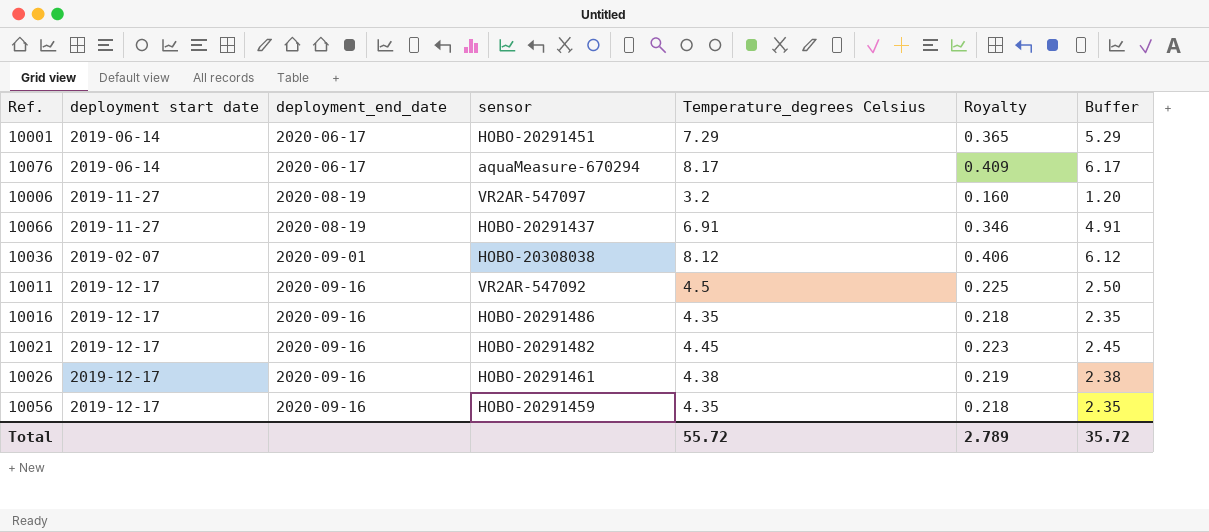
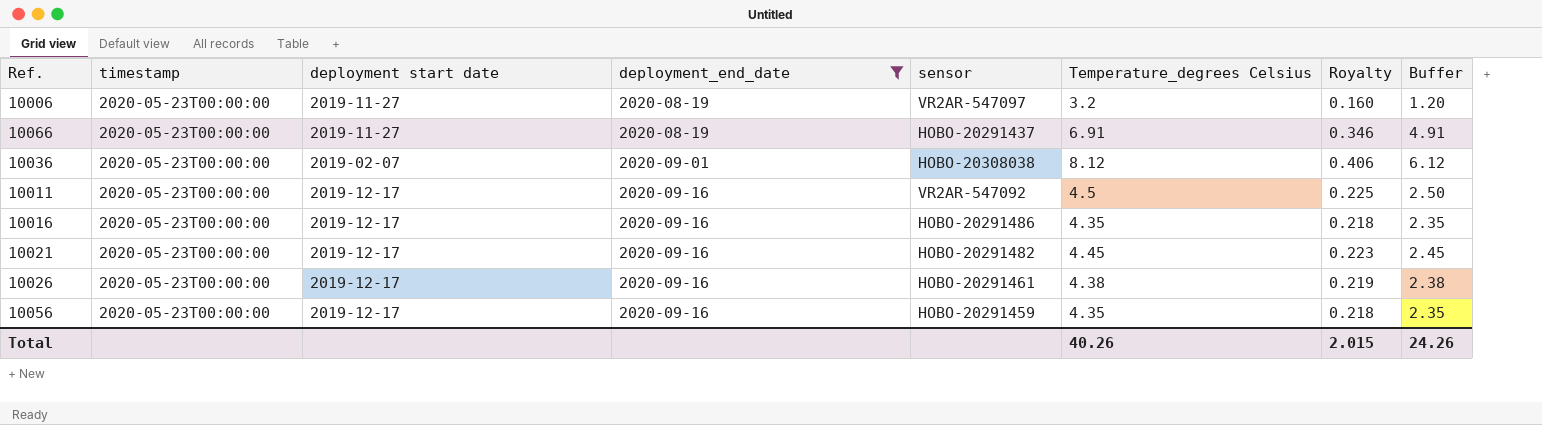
filter: none -> deployment_end_date != 2020-06-17
column timestamp | position: none -> 2
Total | Temperature_degrees Celsius: 55.72 -> 40.26
Total | Royalty: 2.789 -> 2.015
Total | Buffer: 35.72 -> 24.26

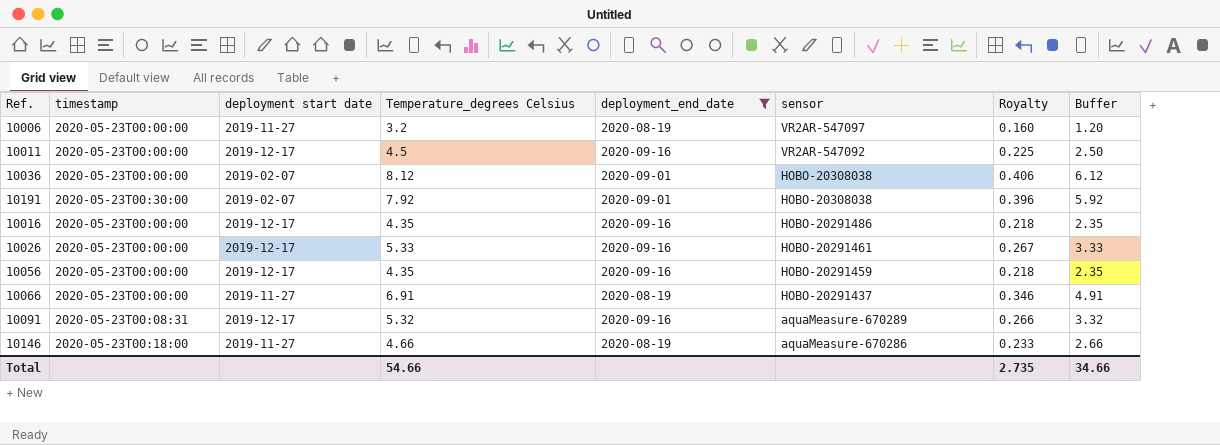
row order: deployment_end_date ascending -> sensor descending
column Temperature_degrees Celsius | position: 6 -> 4
row 10021: 2020-05-23T00:00:00 | 2019-12-17 | 2020-09-16 | HOBO-20291482 | 4.45 | 0.223 | 2.45 -> none
row 10191: none -> 2020-05-23T00:30:00 | 2019-02-07 | 7.92 | 2020-09-01 | HOBO-20308038 | 0.396 | 5.92
10026 | Temperature_degrees Celsius: 4.38 -> 5.33
10026 | Royalty: 0.219 -> 0.267
10026 | Buffer: 2.38 -> 3.33
row 10091: none -> 2020-05-23T00:08:31 | 2019-12-17 | 5.32 | 2020-09-16 | aquaMeasure-670289 | 0.266 | 3.32
row 10146: none -> 2020-05-23T00:18:00 | 2019-11-27 | 4.66 | 2020-08-19 | aquaMeasure-670286 | 0.233 | 2.66
Total | Temperature_degrees Celsius: 40.26 -> 54.66
Total | Royalty: 2.015 -> 2.735
Total | Buffer: 24.26 -> 34.66

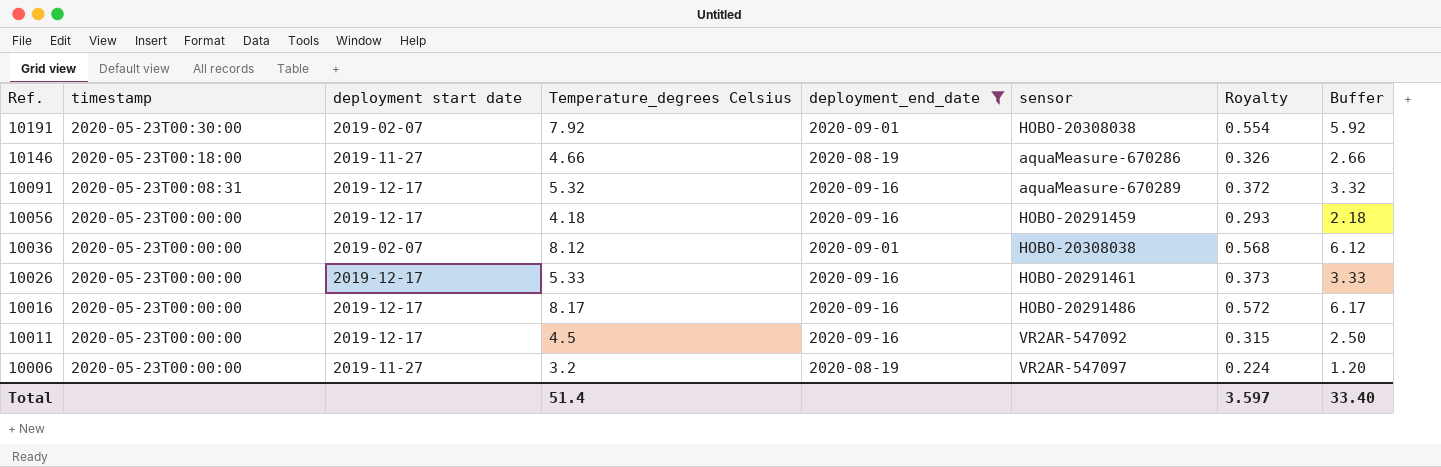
row order: sensor descending -> Ref. descending
column Royalty | formula: [Temperature_degrees Celsius] * 0.05 -> [Temperature_degrees Celsius] * 0.07
row 10066: 2020-05-23T00:00:00 | 2019-11-27 | 6.91 | 2020-08-19 | HOBO-20291437 | 0.346 | 4.91 -> none
10056 | Temperature_degrees Celsius: 4.35 -> 4.18
10056 | Buffer: 2.35 -> 2.18
10016 | Temperature_degrees Celsius: 4.35 -> 8.17
10016 | Buffer: 2.35 -> 6.17
Total | Temperature_degrees Celsius: 54.66 -> 51.4
Total | Royalty: 2.735 -> 3.597
Total | Buffer: 34.66 -> 33.40

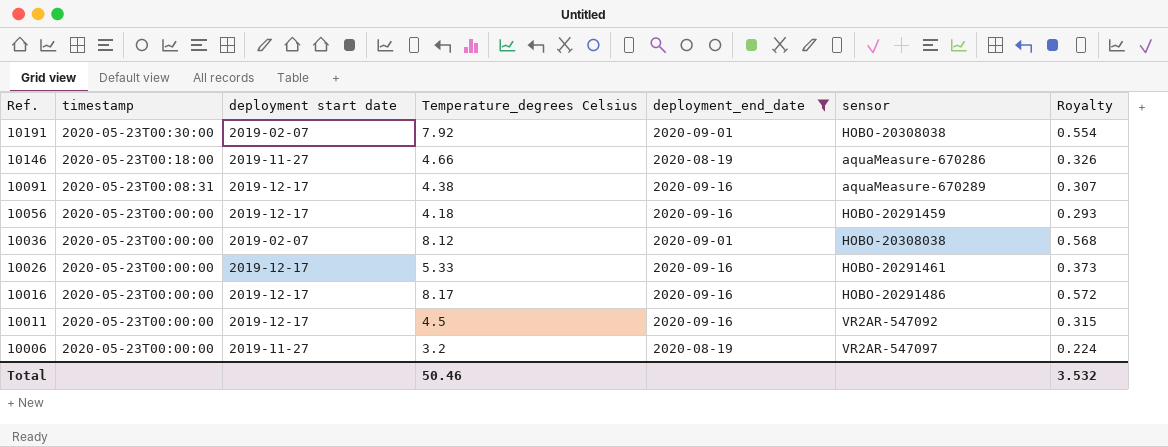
column Buffer | formula: [Temperature_degrees Celsius] - 2 -> none
10091 | Temperature_degrees Celsius: 5.32 -> 4.38
10091 | Royalty: 0.372 -> 0.307
Total | Temperature_degrees Celsius: 51.4 -> 50.46
Total | Royalty: 3.597 -> 3.532

